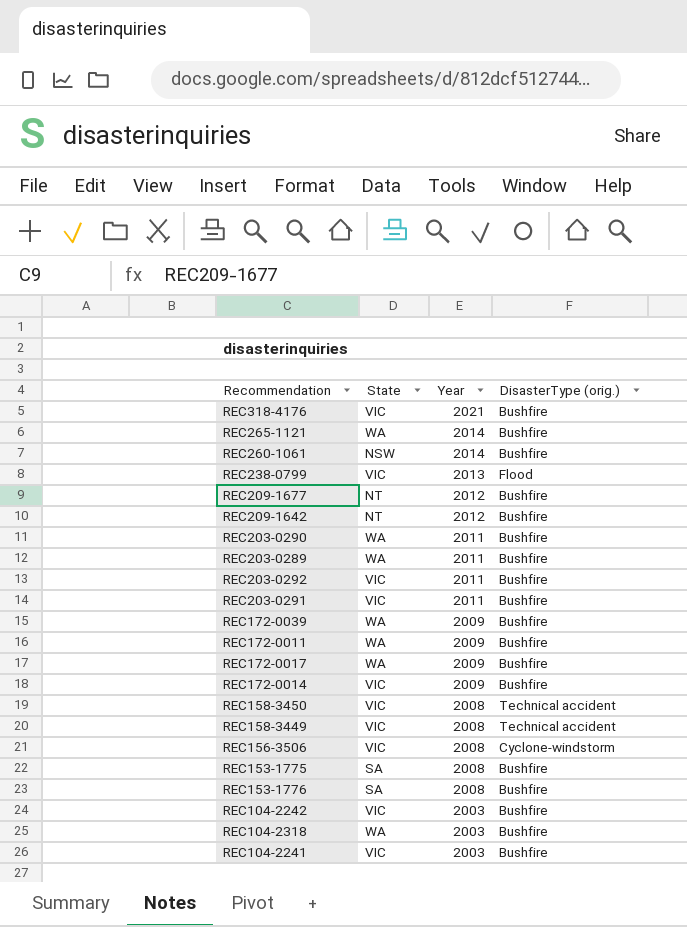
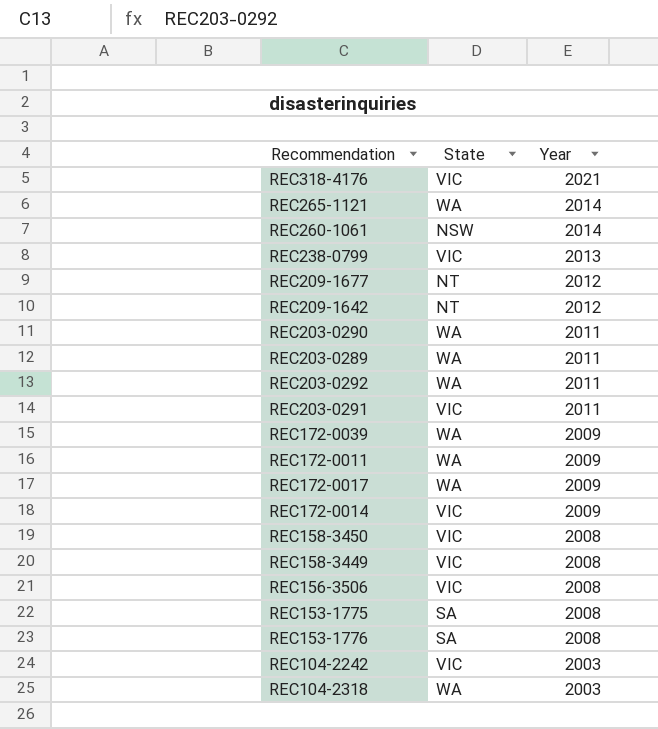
column DisasterType (orig.) | position: 4 -> none
row REC104-2241: VIC | 2003 | Bushfire -> none
REC203-0292 | State: VIC -> WA

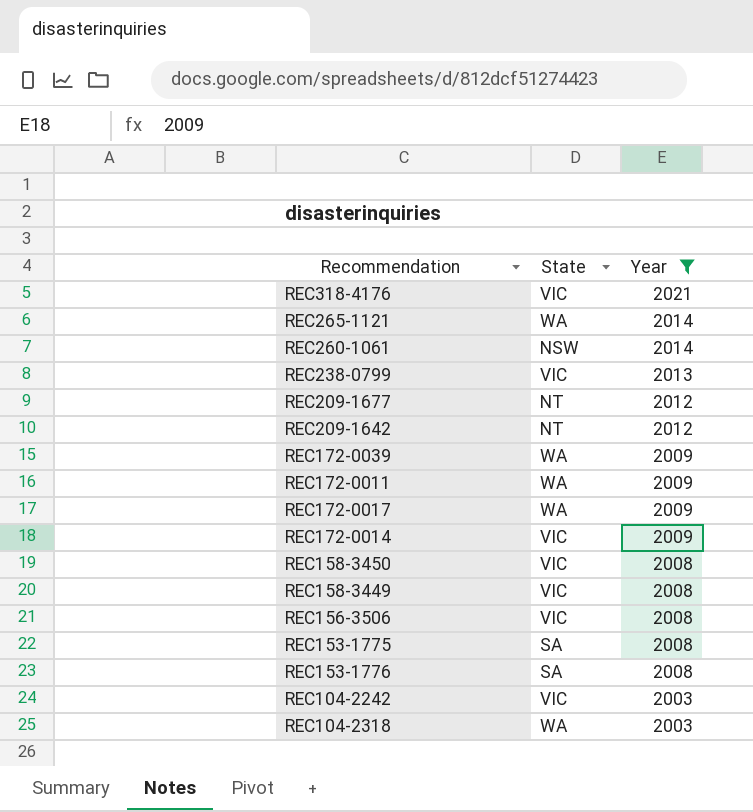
filter: none -> Year != 2011

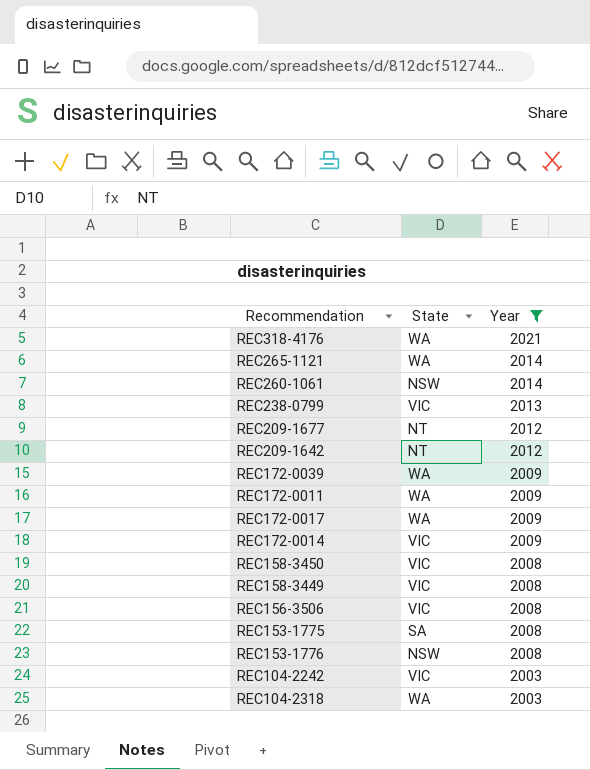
REC318-4176 | State: VIC -> WA
REC153-1776 | State: SA -> NSW

